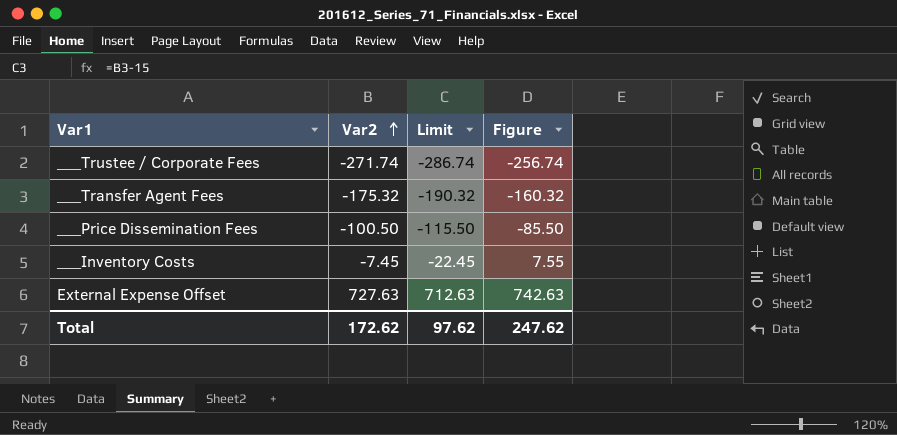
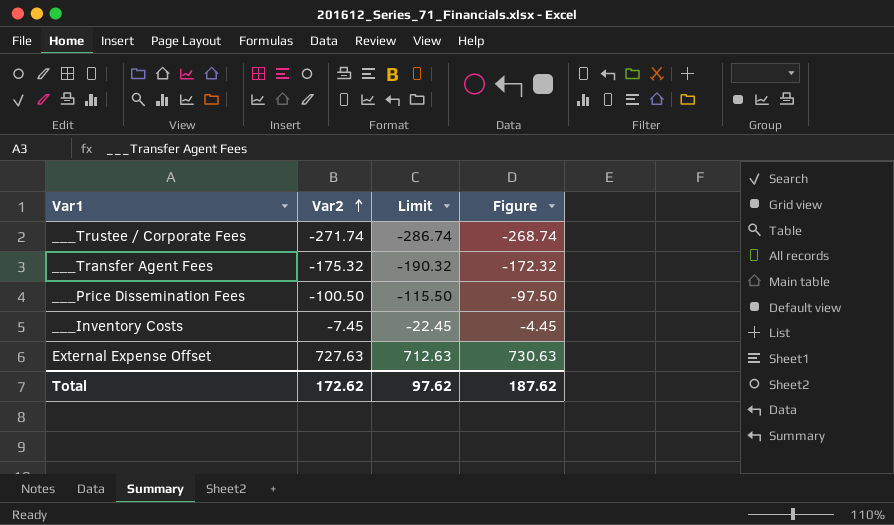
column Figure | formula: [Var2] + 15 -> [Var2] + 3
Total | Figure: 247.62 -> 187.62

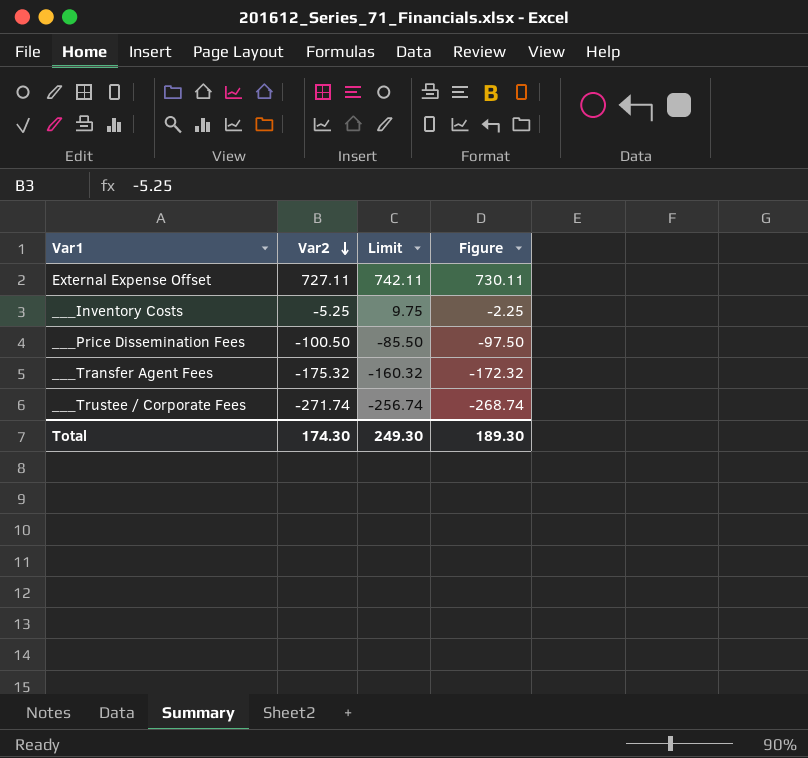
row order: Var2 ascending -> Var2 descending
column Limit | formula: [Var2] - 15 -> [Var2] + 15
External Expense Offset | Var2: 727.63 -> 727.11
External Expense Offset | Figure: 730.63 -> 730.11
___Inventory Costs | Var2: -7.45 -> -5.25
___Inventory Costs | Figure: -4.45 -> -2.25
Total | Var2: 172.62 -> 174.30
Total | Limit: 97.62 -> 249.30
Total | Figure: 187.62 -> 189.30

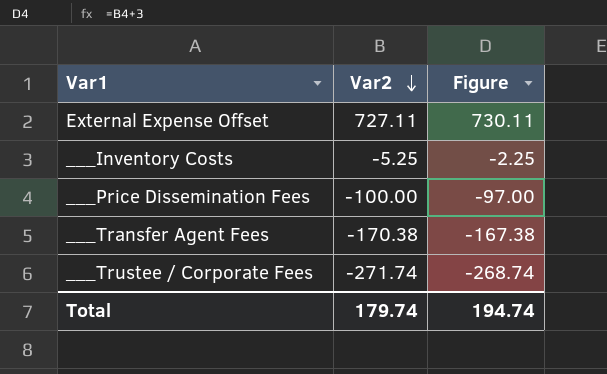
column Limit | formula: [Var2] + 15 -> none
___Price Dissemination Fees | Var2: -100.50 -> -100.00
___Price Dissemination Fees | Figure: -97.50 -> -97.00
___Transfer Agent Fees | Var2: -175.32 -> -170.38
___Transfer Agent Fees | Figure: -172.32 -> -167.38
Total | Var2: 174.30 -> 179.74
Total | Figure: 189.30 -> 194.74

